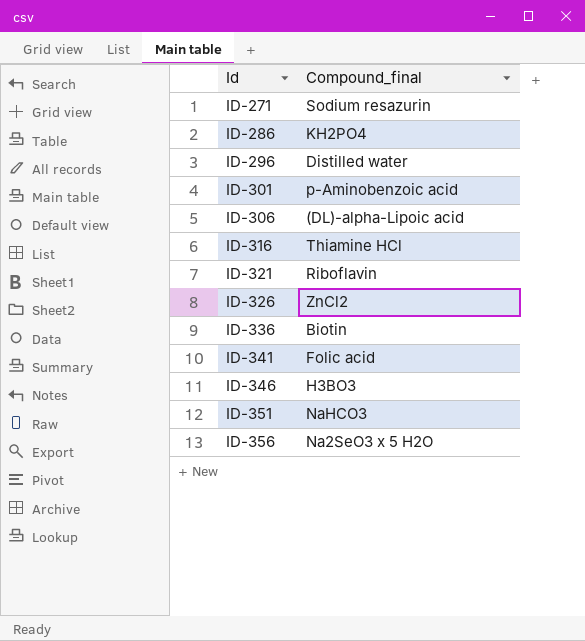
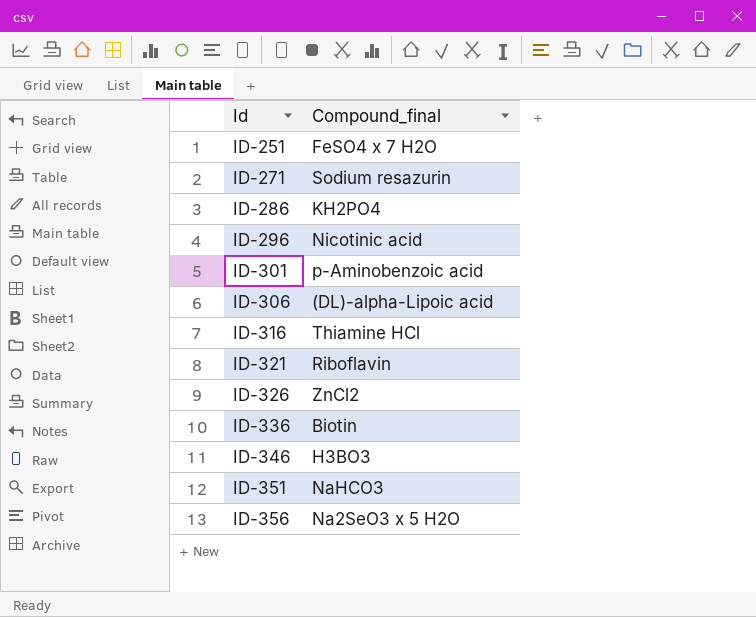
row ID-341: Folic acid -> none
row ID-251: none -> FeSO4 x 7 H2O
ID-296 | Compound_final: Distilled water -> Nicotinic acid

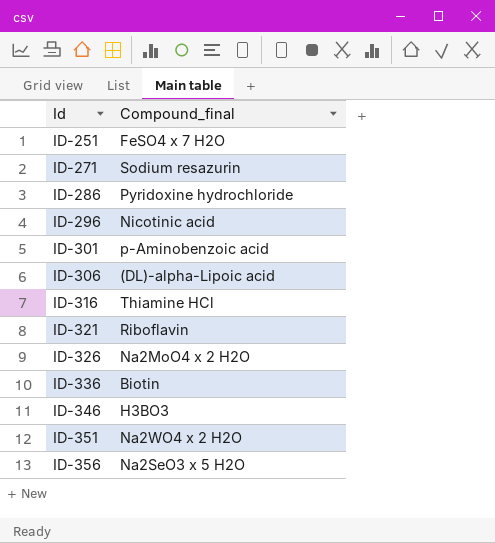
ID-286 | Compound_final: KH2PO4 -> Pyridoxine hydrochloride
ID-326 | Compound_final: ZnCl2 -> Na2MoO4 x 2 H2O
ID-351 | Compound_final: NaHCO3 -> Na2WO4 x 2 H2O

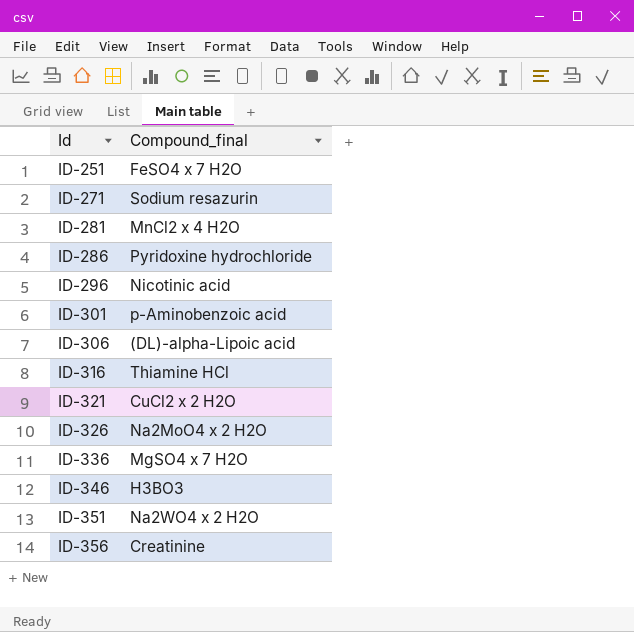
row ID-281: none -> MnCl2 x 4 H2O
ID-321 | Compound_final: Riboflavin -> CuCl2 x 2 H2O
ID-336 | Compound_final: Biotin -> MgSO4 x 7 H2O
ID-356 | Compound_final: Na2SeO3 x 5 H2O -> Creatinine

